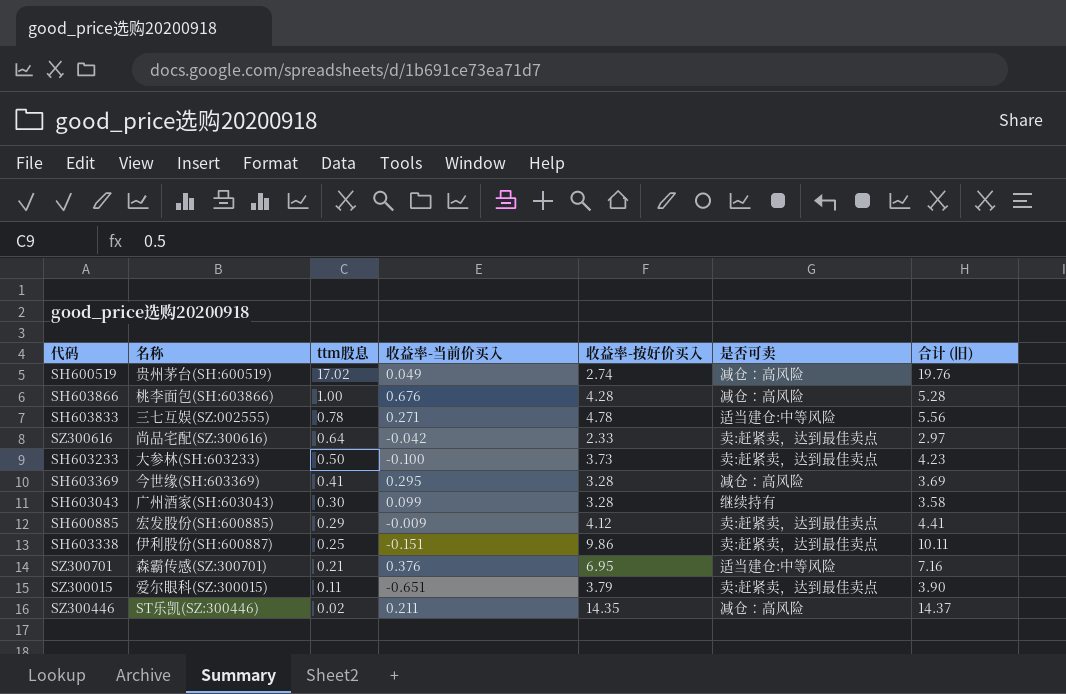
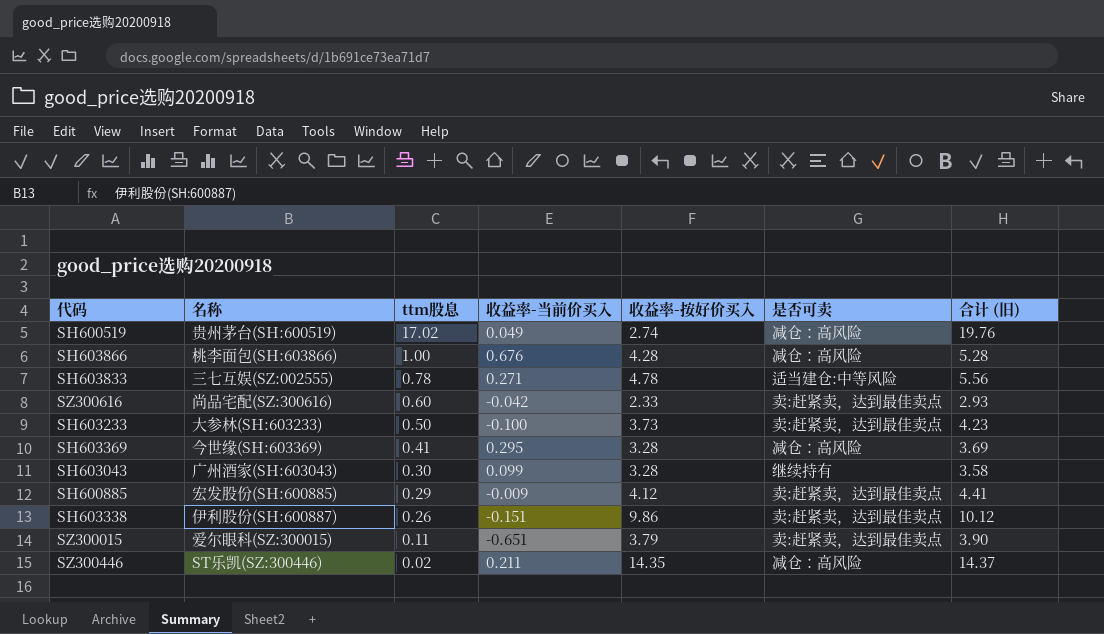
row SZ300701: 森霸传感(SZ:300701) | 0.21 | 0.376 | 6.95 | 适当建仓:中等风险 | 7.16 -> none
SZ300616 | ttm股息: 0.64 -> 0.60
SZ300616 | 合计 (旧): 2.97 -> 2.93
SH603338 | ttm股息: 0.25 -> 0.26
SH603338 | 合计 (旧): 10.11 -> 10.12

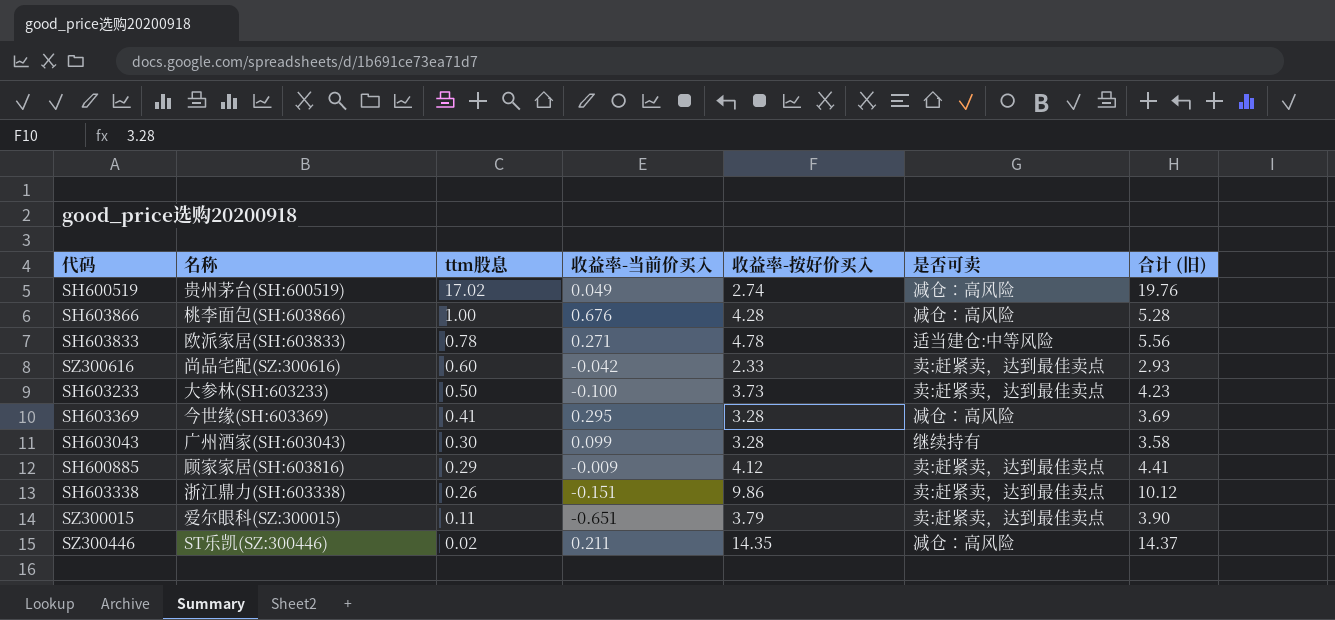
SH603833 | 名称: 三七互娱(SZ:002555) -> 欧派家居(SH:603833)
SH600885 | 名称: 宏发股份(SH:600885) -> 顾家家居(SH:603816)
SH603338 | 名称: 伊利股份(SH:600887) -> 浙江鼎力(SH:603338)

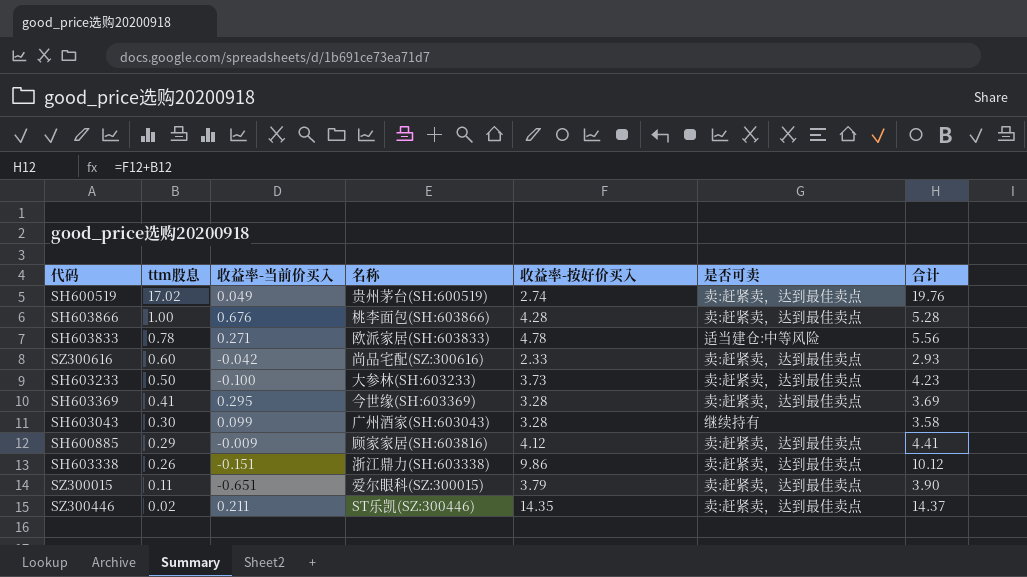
column 名称 | position: 2 -> 4
column name: 合计 (旧) -> 合计
SH600519 | 是否可卖: 减仓：高风险 -> 卖:赶紧卖，达到最佳卖点
SH603866 | 是否可卖: 减仓：高风险 -> 卖:赶紧卖，达到最佳卖点
SH603369 | 是否可卖: 减仓：高风险 -> 卖:赶紧卖，达到最佳卖点
SZ300446 | 是否可卖: 减仓：高风险 -> 卖:赶紧卖，达到最佳卖点

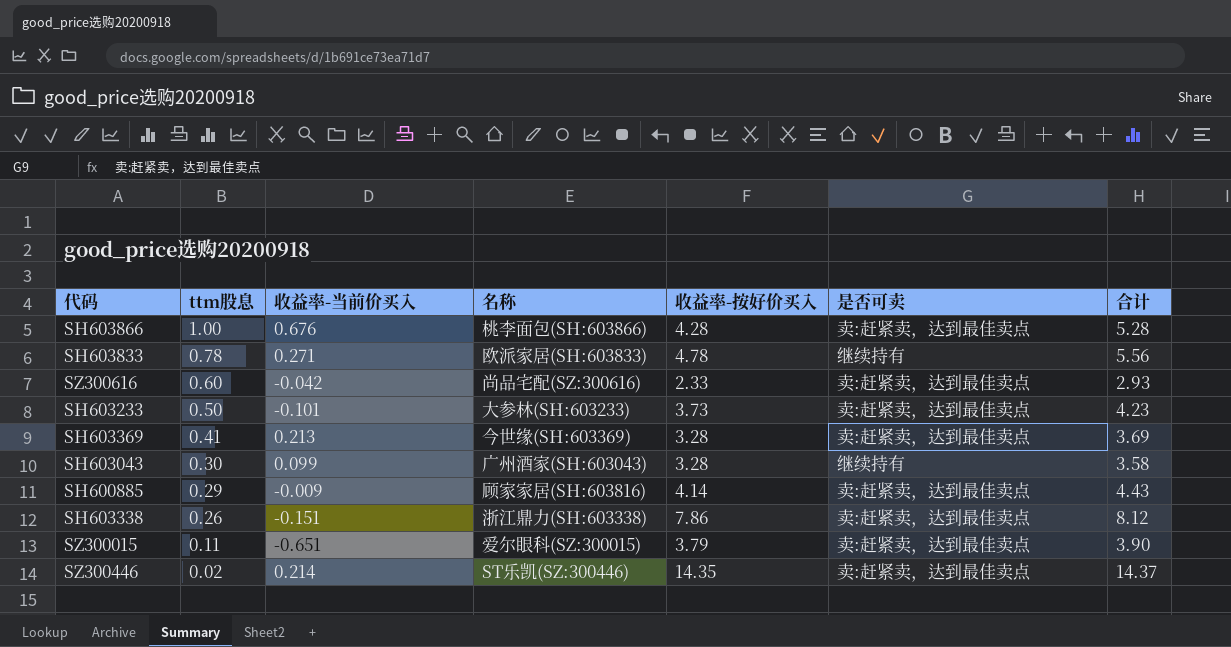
row SH600519: 17.02 | 0.049 | 贵州茅台(SH:600519) | 2.74 | 卖:赶紧卖，达到最佳卖点 | 19.76 -> none
SH603833 | 是否可卖: 适当建仓:中等风险 -> 继续持有
SH603233 | 收益率-当前价买入: -0.100 -> -0.101
SH603369 | 收益率-当前价买入: 0.295 -> 0.213
SH600885 | 收益率-按好价买入: 4.12 -> 4.14
SH600885 | 合计: 4.41 -> 4.43
SH603338 | 收益率-按好价买入: 9.86 -> 7.86
SH603338 | 合计: 10.12 -> 8.12
SZ300446 | 收益率-当前价买入: 0.211 -> 0.214

